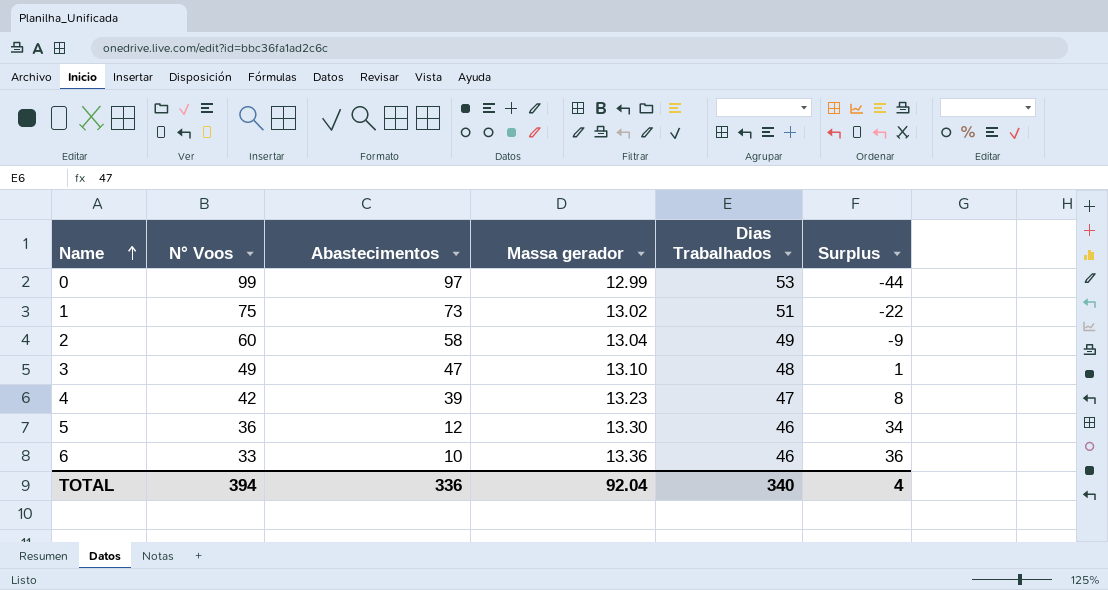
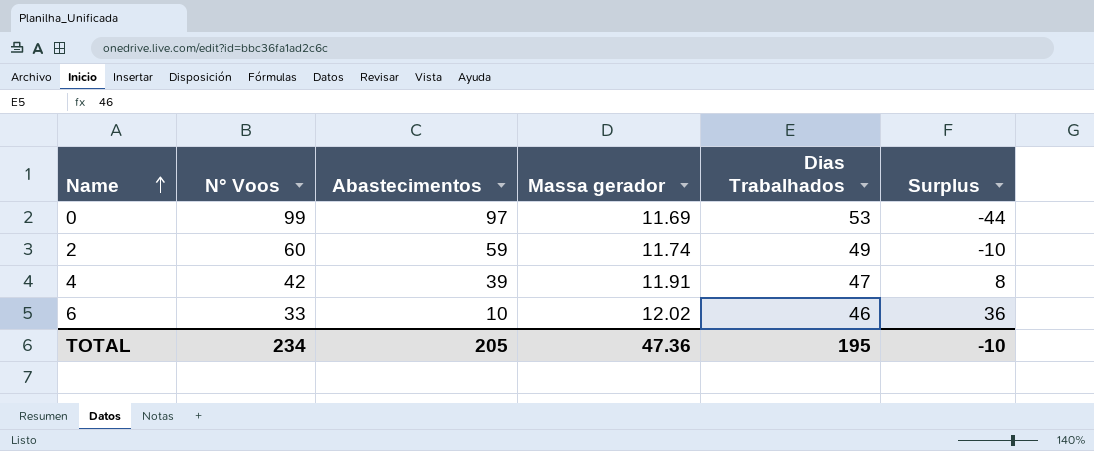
row 1: 75 | 73 | 13.02 | 51 | -22 -> none
row 3: 49 | 47 | 13.10 | 48 | 1 -> none
row 5: 36 | 12 | 13.30 | 46 | 34 -> none
0 | Massa gerador: 12.99 -> 11.69
2 | Abastecimentos: 58 -> 59
2 | Massa gerador: 13.04 -> 11.74
2 | Surplus: -9 -> -10
4 | Massa gerador: 13.23 -> 11.91
6 | Massa gerador: 13.36 -> 12.02
TOTAL | N° Voos: 394 -> 234
TOTAL | Abastecimentos: 336 -> 205
TOTAL | Massa gerador: 92.04 -> 47.36
TOTAL | Dias Trabalhados: 340 -> 195
TOTAL | Surplus: 4 -> -10

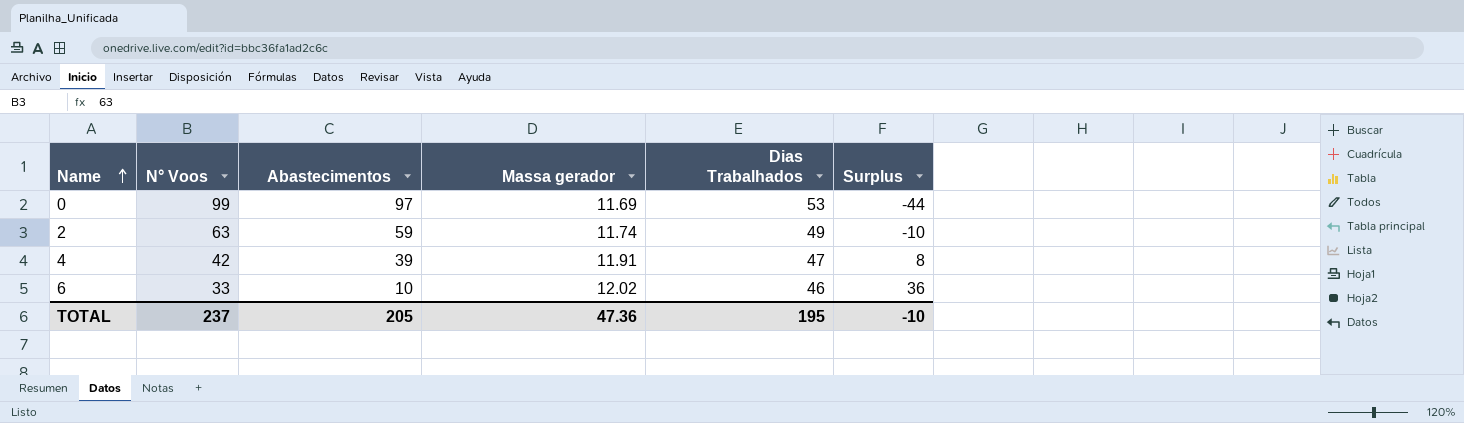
2 | N° Voos: 60 -> 63
TOTAL | N° Voos: 234 -> 237

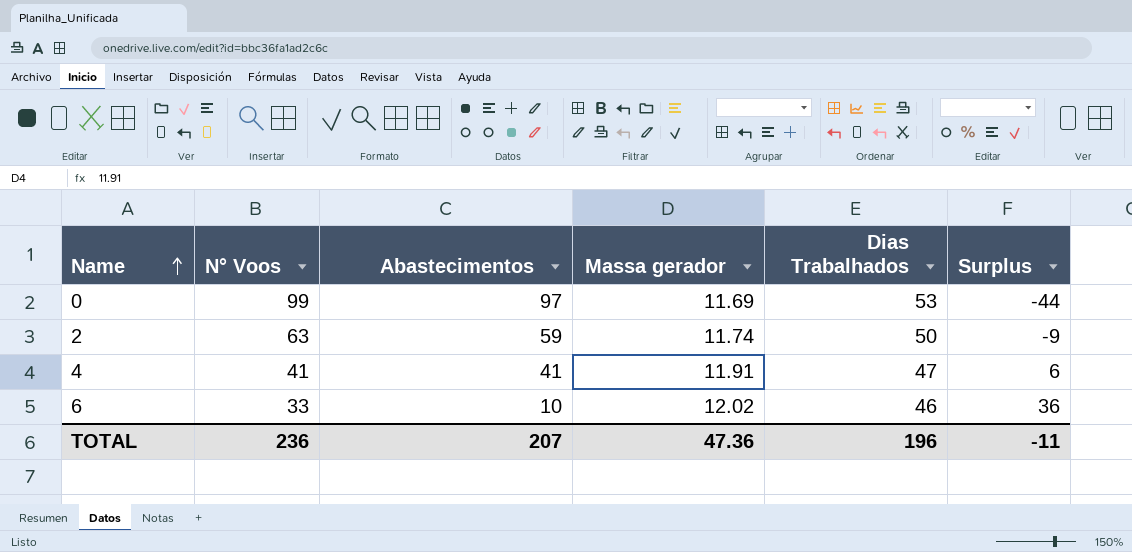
2 | Dias Trabalhados: 49 -> 50
2 | Surplus: -10 -> -9
4 | N° Voos: 42 -> 41
4 | Abastecimentos: 39 -> 41
4 | Surplus: 8 -> 6
TOTAL | N° Voos: 237 -> 236
TOTAL | Abastecimentos: 205 -> 207
TOTAL | Dias Trabalhados: 195 -> 196
TOTAL | Surplus: -10 -> -11

